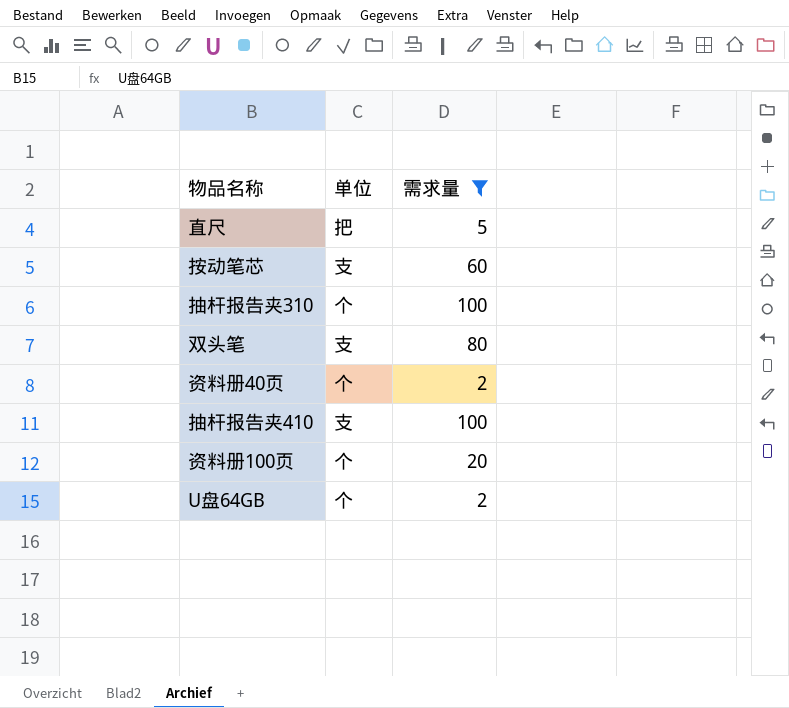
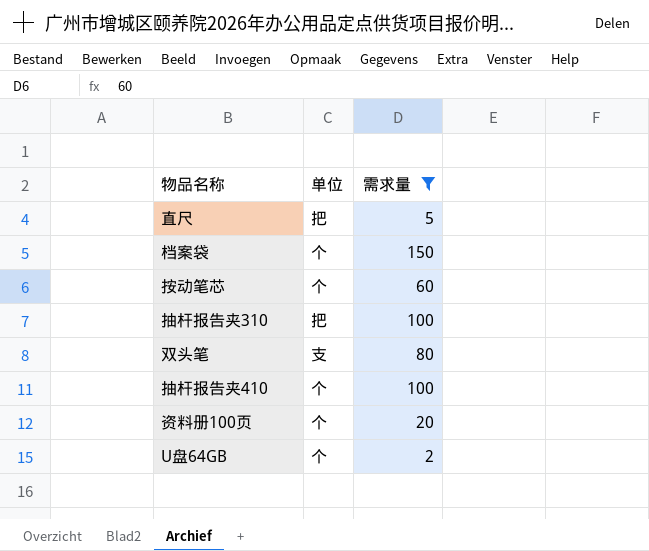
row 资料册40页: 个 | 2 -> none
row 档案袋: none -> 个 | 150
按动笔芯 | 单位: 支 -> 个
抽杆报告夹310 | 单位: 个 -> 把
抽杆报告夹410 | 单位: 支 -> 个

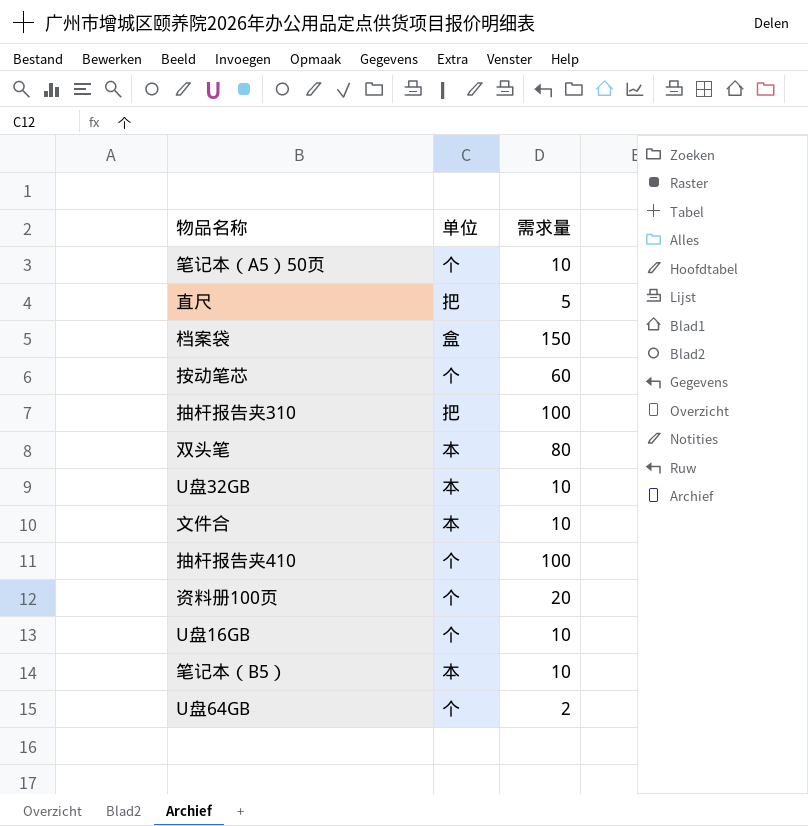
filter: 需求量 != 10 -> none
档案袋 | 单位: 个 -> 盒
双头笔 | 单位: 支 -> 本

